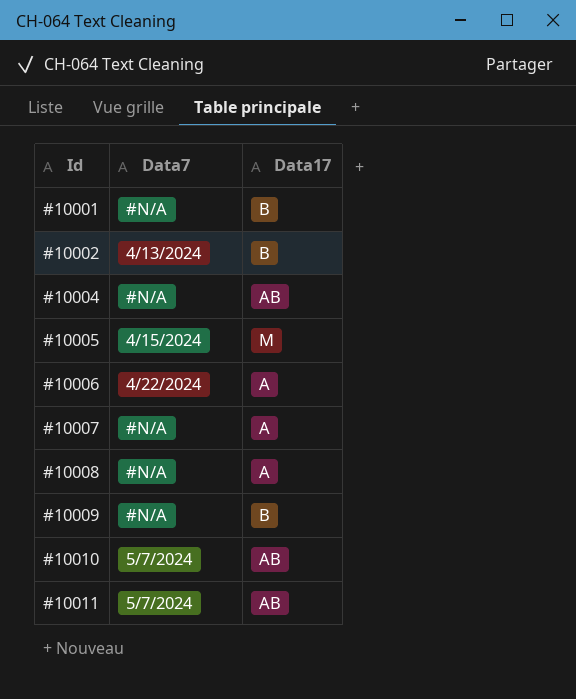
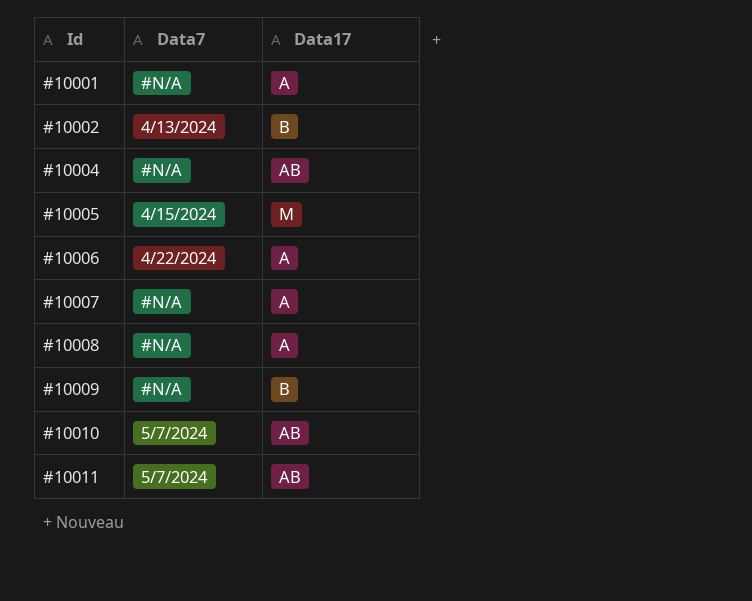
#10001 | Data17: B -> A

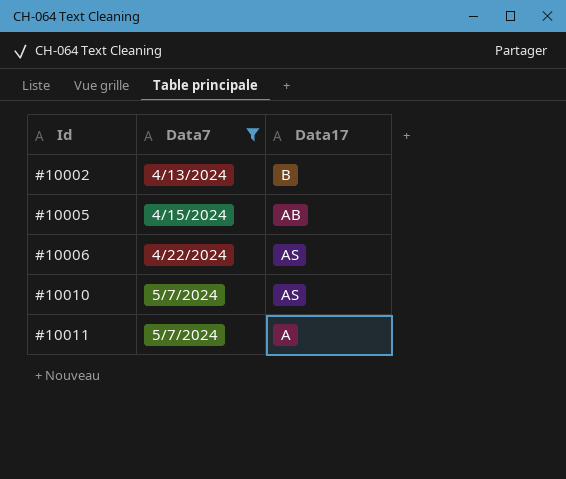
filter: none -> Data7 != #N/A
#10005 | Data17: M -> AB
#10006 | Data17: A -> AS
#10010 | Data17: AB -> AS
#10011 | Data17: AB -> A

